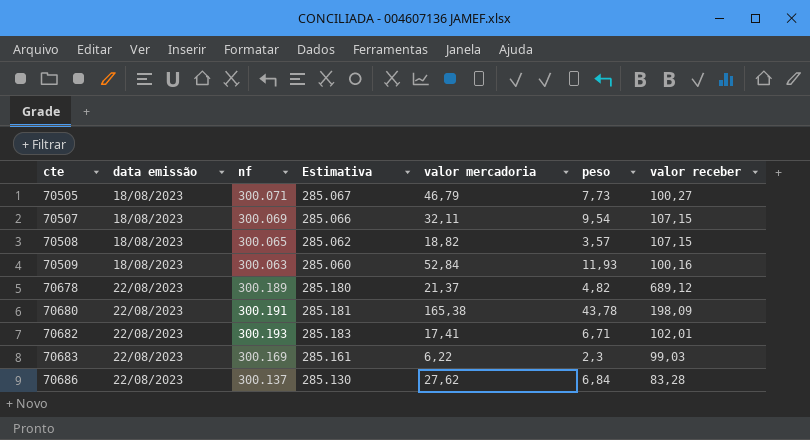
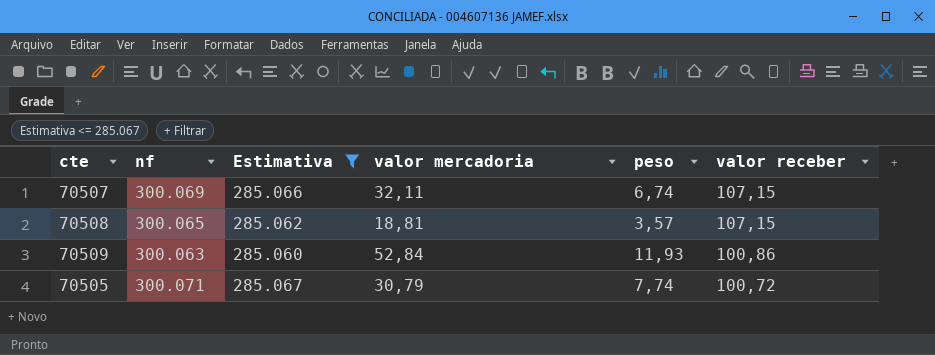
filter: none -> Estimativa <= 285.067
row order: cte ascending -> valor receber descending
column data emissão | position: 2 -> none
70507 | peso: 9,54 -> 6,74
70508 | valor mercadoria: 18,82 -> 18,81
70509 | valor receber: 100,16 -> 100,86
70505 | valor mercadoria: 46,79 -> 30,79
70505 | peso: 7,73 -> 7,74
70505 | valor receber: 100,27 -> 100,72

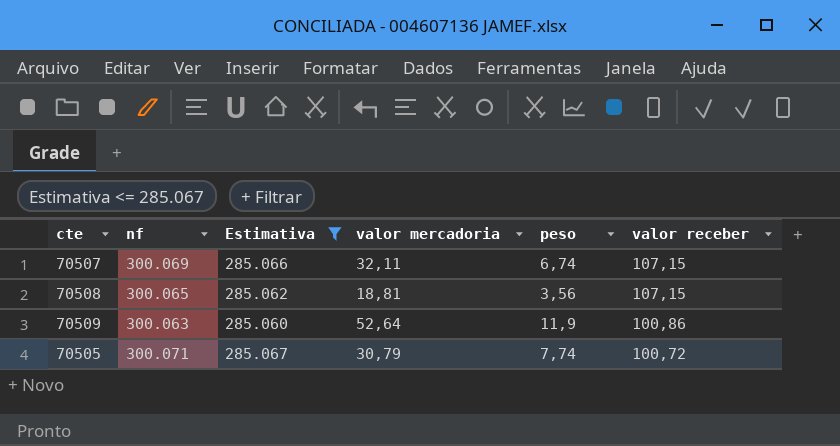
70508 | peso: 3,57 -> 3,56
70509 | valor mercadoria: 52,84 -> 52,64
70509 | peso: 11,93 -> 11,9

